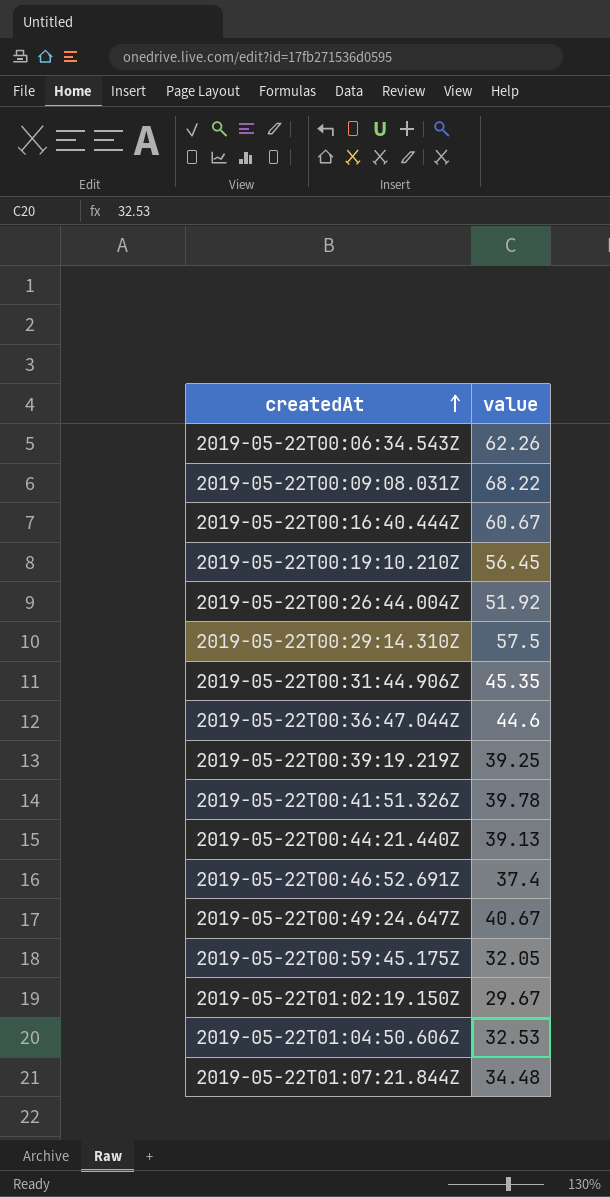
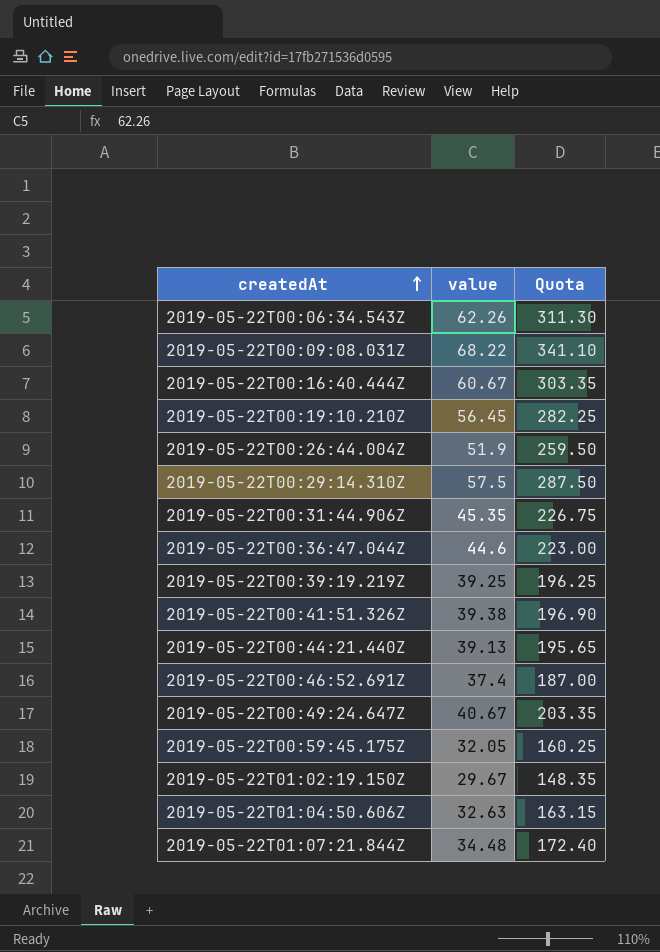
column Quota | formula: none -> [value] * 5
2019-05-22T00:26:44.004Z | value: 51.92 -> 51.9
2019-05-22T00:41:51.326Z | value: 39.78 -> 39.38
2019-05-22T01:04:50.606Z | value: 32.53 -> 32.63

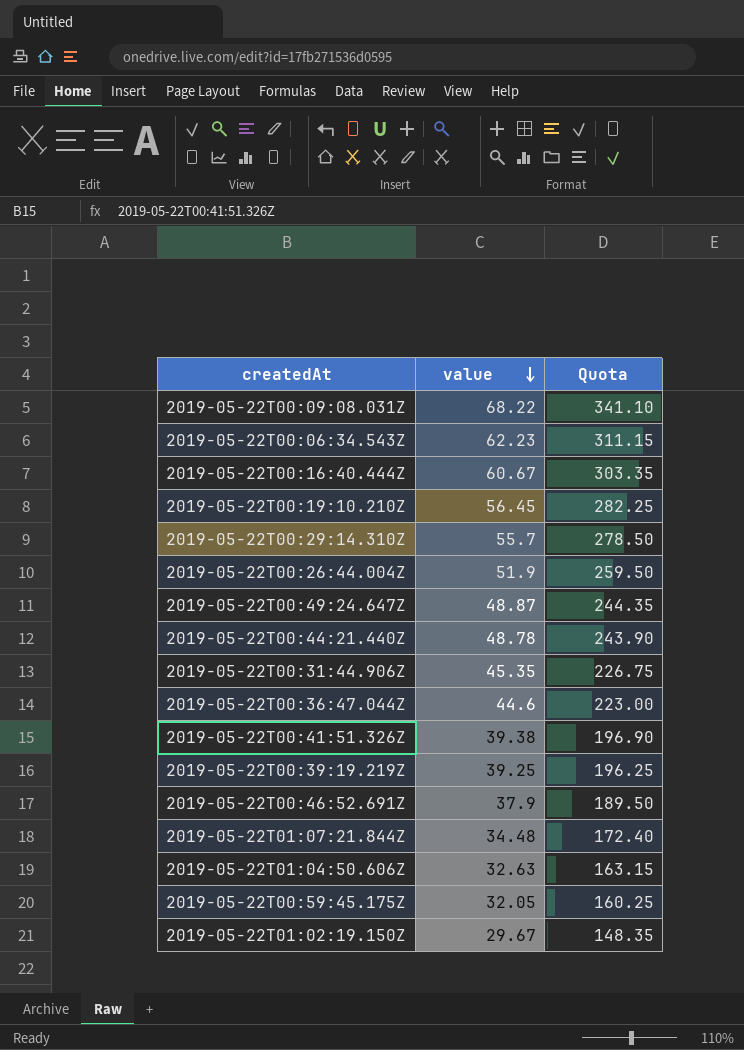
row order: createdAt ascending -> value descending
2019-05-22T00:06:34.543Z | value: 62.26 -> 62.23
2019-05-22T00:06:34.543Z | Quota: 311.30 -> 311.15
2019-05-22T00:29:14.310Z | value: 57.5 -> 55.7
2019-05-22T00:29:14.310Z | Quota: 287.50 -> 278.50
2019-05-22T00:49:24.647Z | value: 40.67 -> 48.87
2019-05-22T00:49:24.647Z | Quota: 203.35 -> 244.35
2019-05-22T00:44:21.440Z | value: 39.13 -> 48.78
2019-05-22T00:44:21.440Z | Quota: 195.65 -> 243.90
2019-05-22T00:46:52.691Z | value: 37.4 -> 37.9
2019-05-22T00:46:52.691Z | Quota: 187.00 -> 189.50

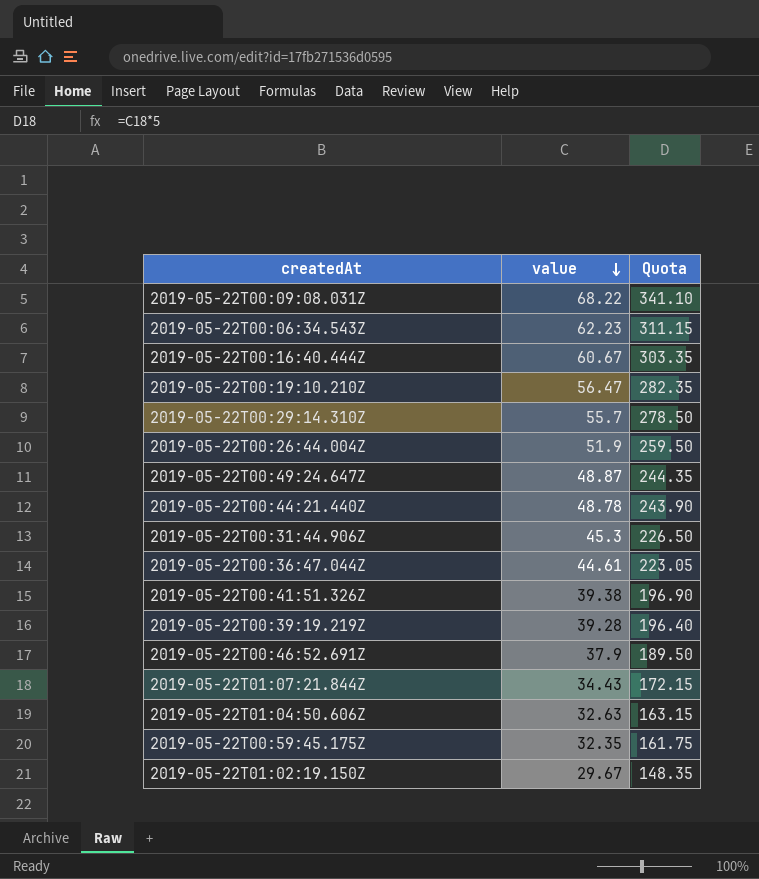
2019-05-22T00:19:10.210Z | value: 56.45 -> 56.47
2019-05-22T00:19:10.210Z | Quota: 282.25 -> 282.35
2019-05-22T00:31:44.906Z | value: 45.35 -> 45.3
2019-05-22T00:31:44.906Z | Quota: 226.75 -> 226.50
2019-05-22T00:36:47.044Z | value: 44.6 -> 44.61
2019-05-22T00:36:47.044Z | Quota: 223.00 -> 223.05
2019-05-22T00:39:19.219Z | value: 39.25 -> 39.28
2019-05-22T00:39:19.219Z | Quota: 196.25 -> 196.40
2019-05-22T01:07:21.844Z | value: 34.48 -> 34.43
2019-05-22T01:07:21.844Z | Quota: 172.40 -> 172.15
2019-05-22T00:59:45.175Z | value: 32.05 -> 32.35
2019-05-22T00:59:45.175Z | Quota: 160.25 -> 161.75

